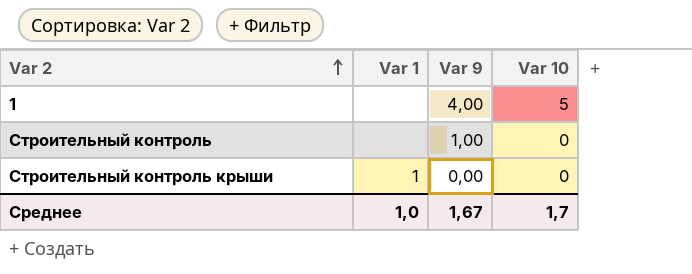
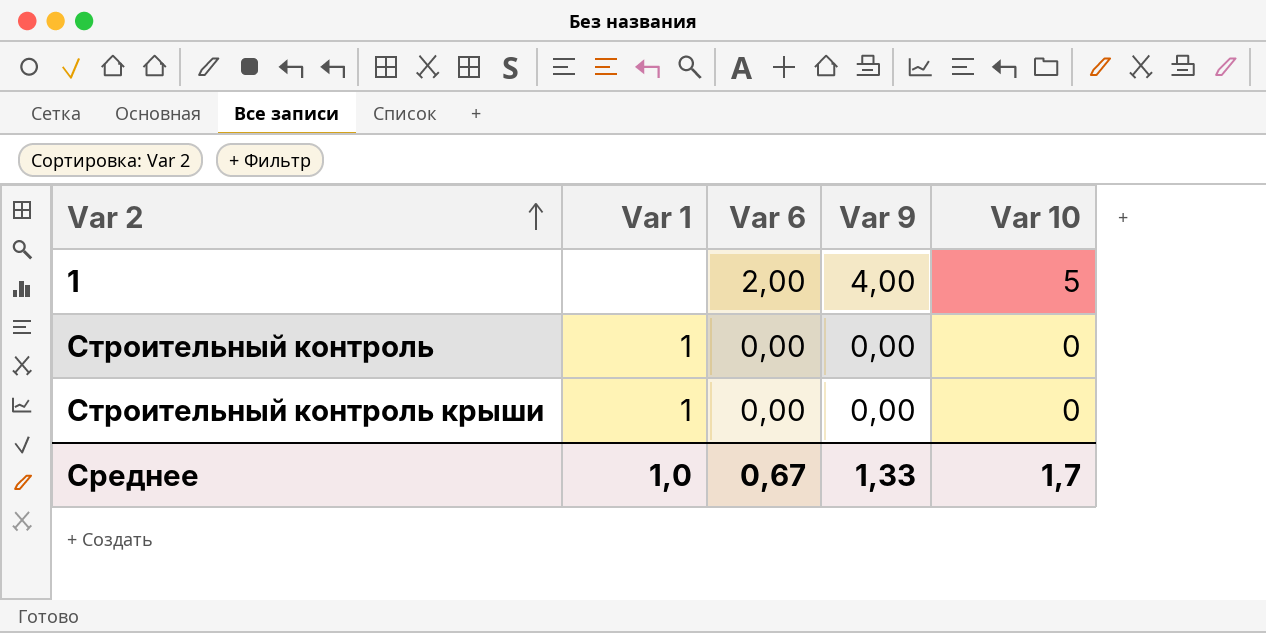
column Var 6 | position: none -> 3
Строительный контроль | Var 1: none -> 1
Строительный контроль | Var 9: 1,00 -> 0,00
Среднее | Var 9: 1,67 -> 1,33

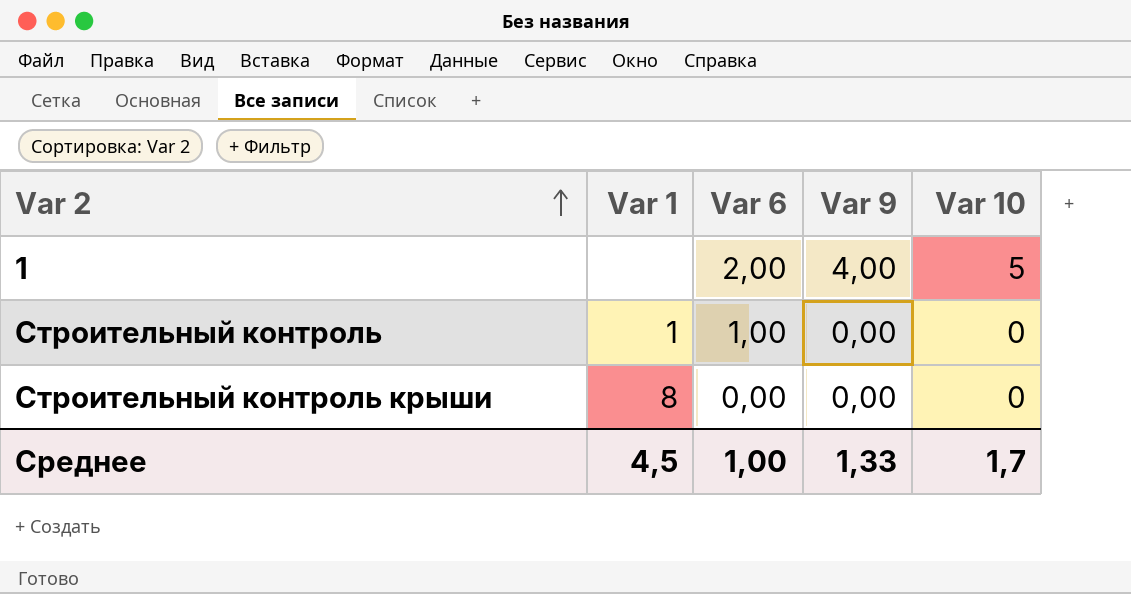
Строительный контроль | Var 6: 0,00 -> 1,00
Строительный контроль крыши | Var 1: 1 -> 8
Среднее | Var 1: 1,0 -> 4,5
Среднее | Var 6: 0,67 -> 1,00

